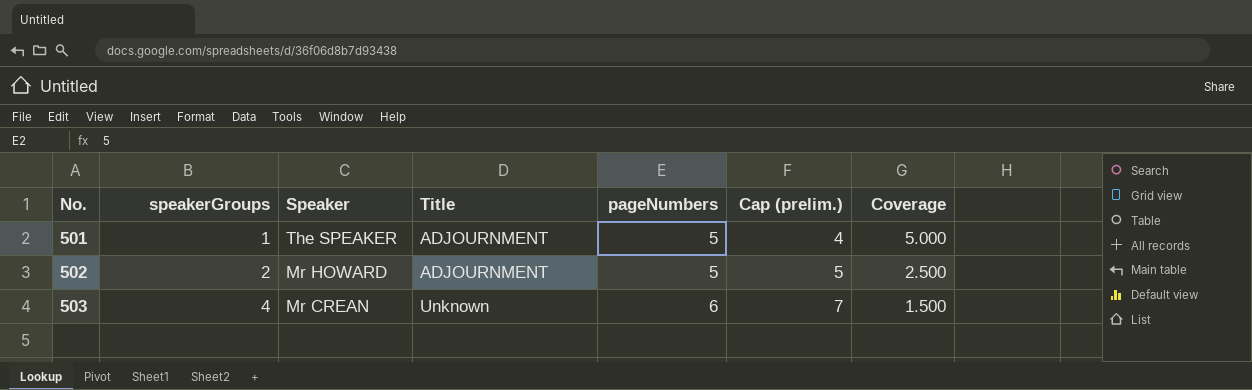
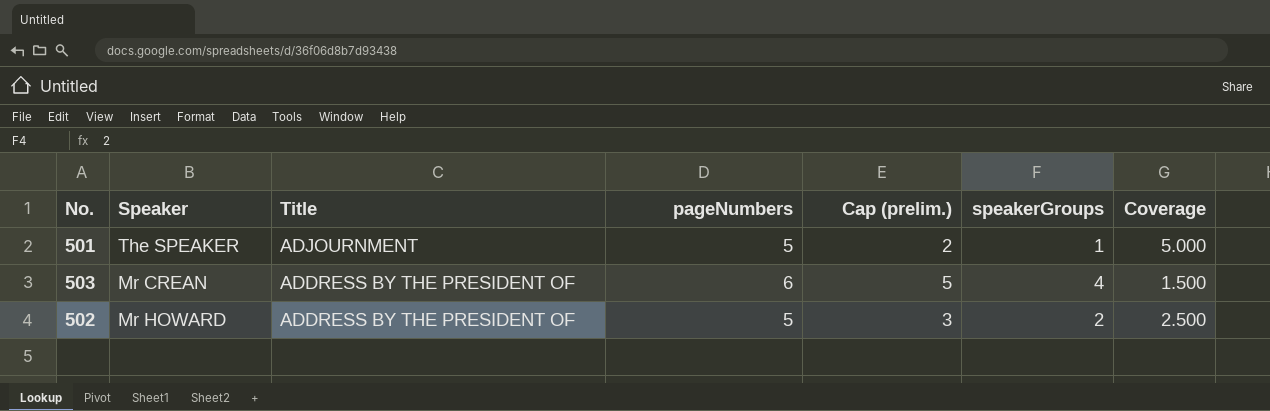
row order: No. ascending -> Title descending
column Cap (prelim.) | formula: [speakerGroups] + 3 -> [speakerGroups] + 1
column speakerGroups | position: 2 -> 6
503 | Title: Unknown -> ADDRESS BY THE PRESIDENT OF
502 | Title: ADJOURNMENT -> ADDRESS BY THE PRESIDENT OF

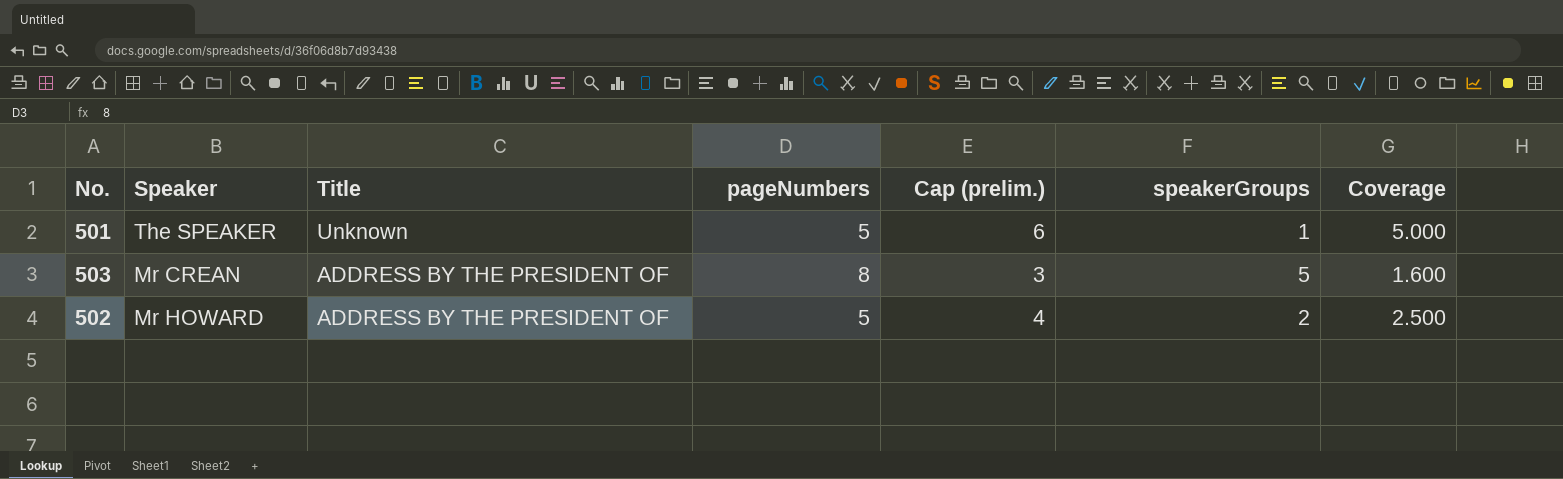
column Cap (prelim.) | formula: [speakerGroups] + 1 -> [Coverage] + 1
501 | Title: ADJOURNMENT -> Unknown
503 | pageNumbers: 6 -> 8
503 | speakerGroups: 4 -> 5
503 | Coverage: 1.500 -> 1.600

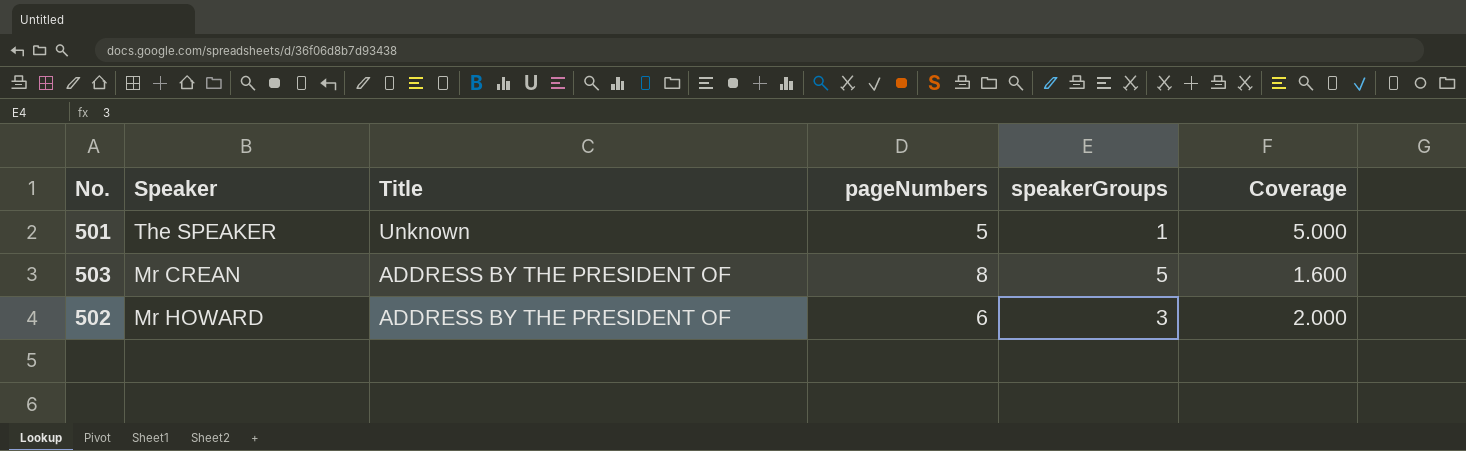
column Cap (prelim.) | formula: [Coverage] + 1 -> none
502 | pageNumbers: 5 -> 6
502 | speakerGroups: 2 -> 3
502 | Coverage: 2.500 -> 2.000

